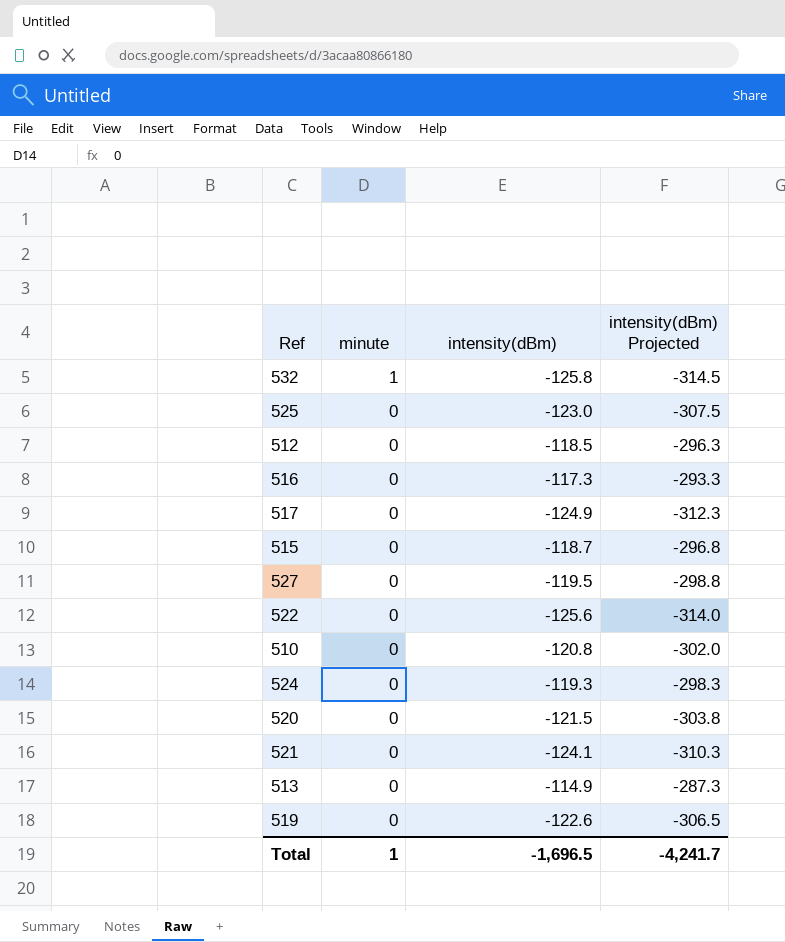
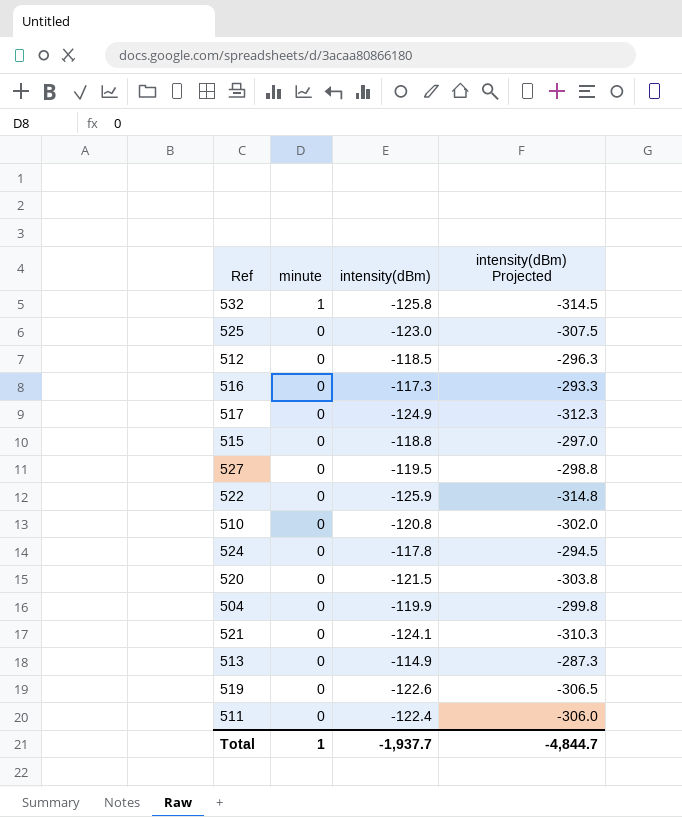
515 | intensity(dBm): -118.7 -> -118.8
515 | intensity(dBm) Projected: -296.8 -> -297.0
522 | intensity(dBm): -125.6 -> -125.9
522 | intensity(dBm) Projected: -314.0 -> -314.8
524 | intensity(dBm): -119.3 -> -117.8
524 | intensity(dBm) Projected: -298.3 -> -294.5
row 504: none -> 0 | -119.9 | -299.8
row 511: none -> 0 | -122.4 | -306.0
Total | intensity(dBm): -1,696.5 -> -1,937.7
Total | intensity(dBm) Projected: -4,241.7 -> -4,844.7

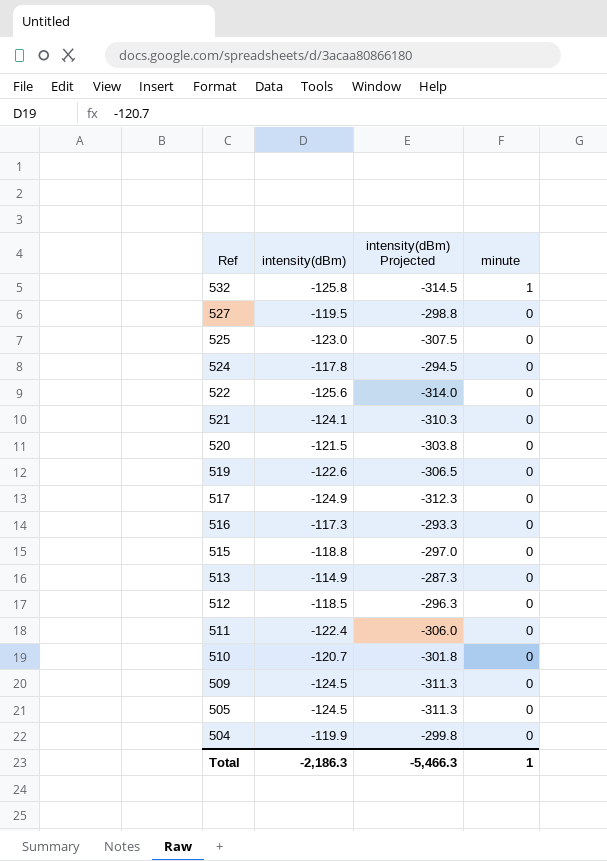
row order: minute descending -> Ref descending
column minute | position: 2 -> 4
522 | intensity(dBm): -125.9 -> -125.6
522 | intensity(dBm) Projected: -314.8 -> -314.0
510 | intensity(dBm): -120.8 -> -120.7
510 | intensity(dBm) Projected: -302.0 -> -301.8
row 509: none -> -124.5 | -311.3 | 0
row 505: none -> -124.5 | -311.3 | 0
Total | intensity(dBm): -1,937.7 -> -2,186.3
Total | intensity(dBm) Projected: -4,844.7 -> -5,466.3

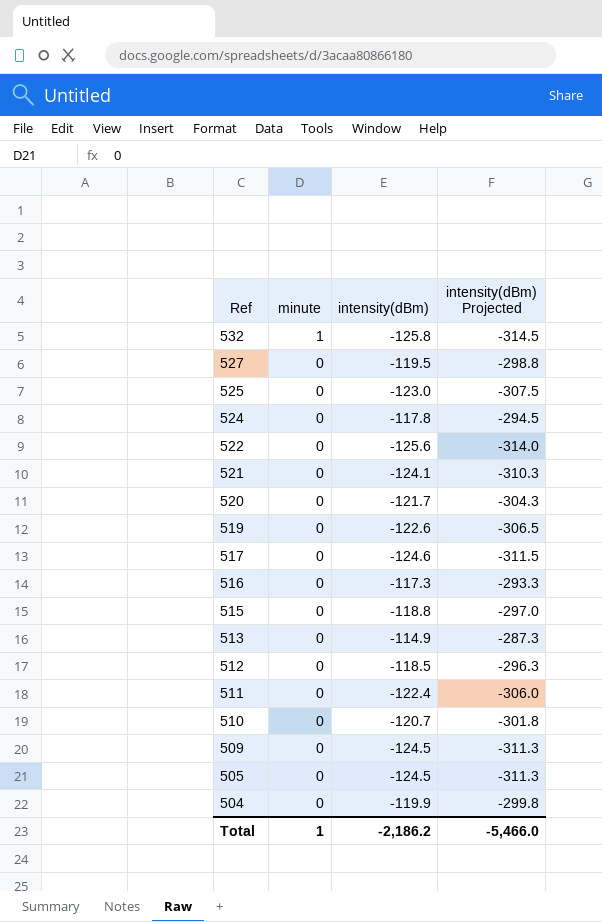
column minute | position: 4 -> 2
520 | intensity(dBm): -121.5 -> -121.7
520 | intensity(dBm) Projected: -303.8 -> -304.3
517 | intensity(dBm): -124.9 -> -124.6
517 | intensity(dBm) Projected: -312.3 -> -311.5
Total | intensity(dBm): -2,186.3 -> -2,186.2
Total | intensity(dBm) Projected: -5,466.3 -> -5,466.0

